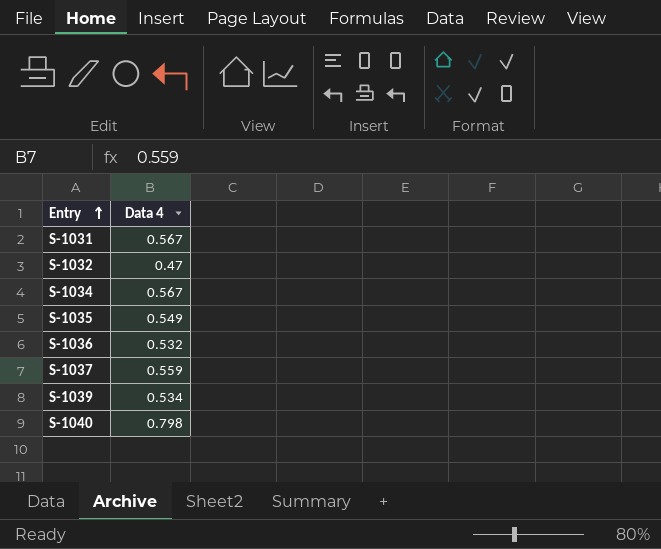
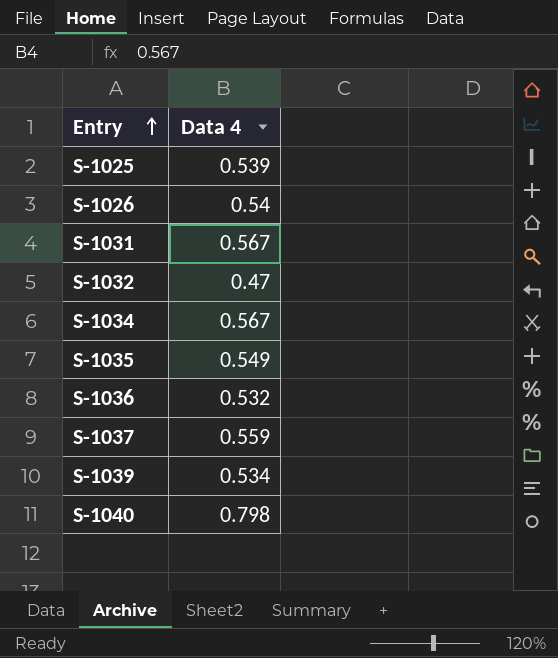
row S-1025: none -> 0.539
row S-1026: none -> 0.54

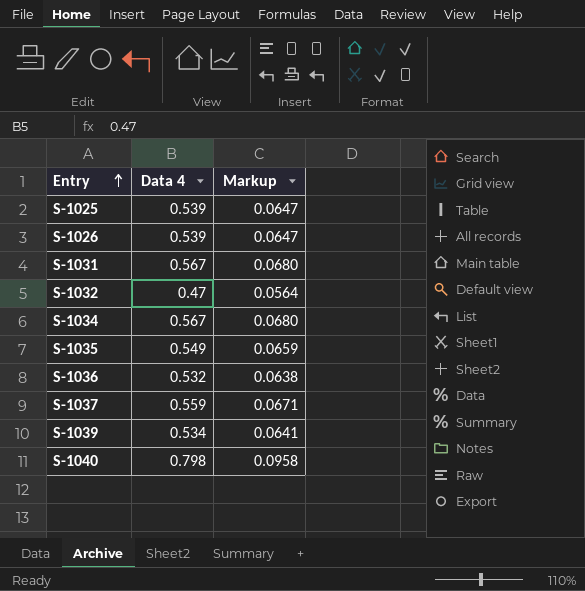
column Markup | formula: none -> [Data 4] * 0.12
S-1026 | Data 4: 0.54 -> 0.539

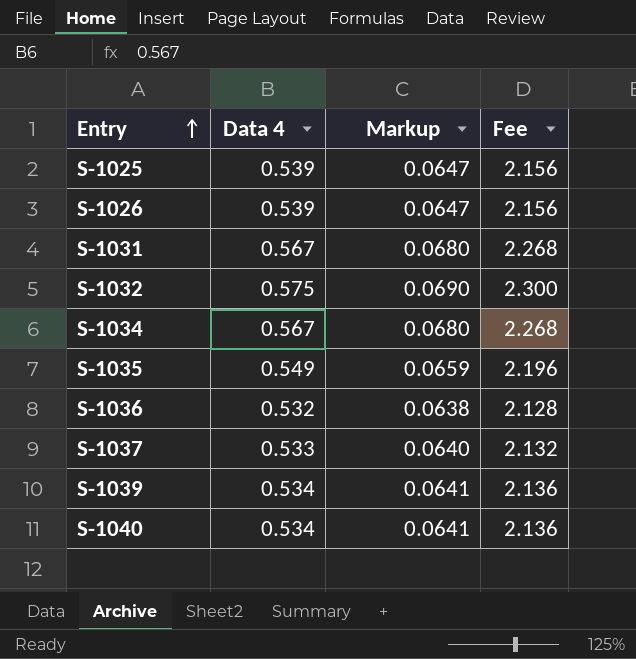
column Fee | formula: none -> [Data 4] * 4
S-1032 | Data 4: 0.47 -> 0.575
S-1032 | Markup: 0.0564 -> 0.0690
S-1037 | Data 4: 0.559 -> 0.533
S-1037 | Markup: 0.0671 -> 0.0640
S-1040 | Data 4: 0.798 -> 0.534
S-1040 | Markup: 0.0958 -> 0.0641

